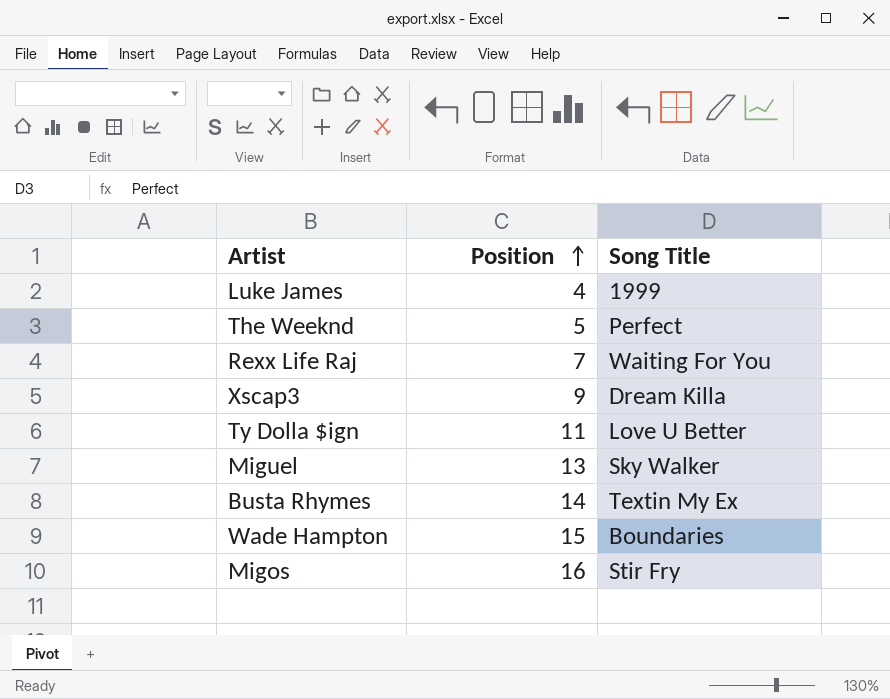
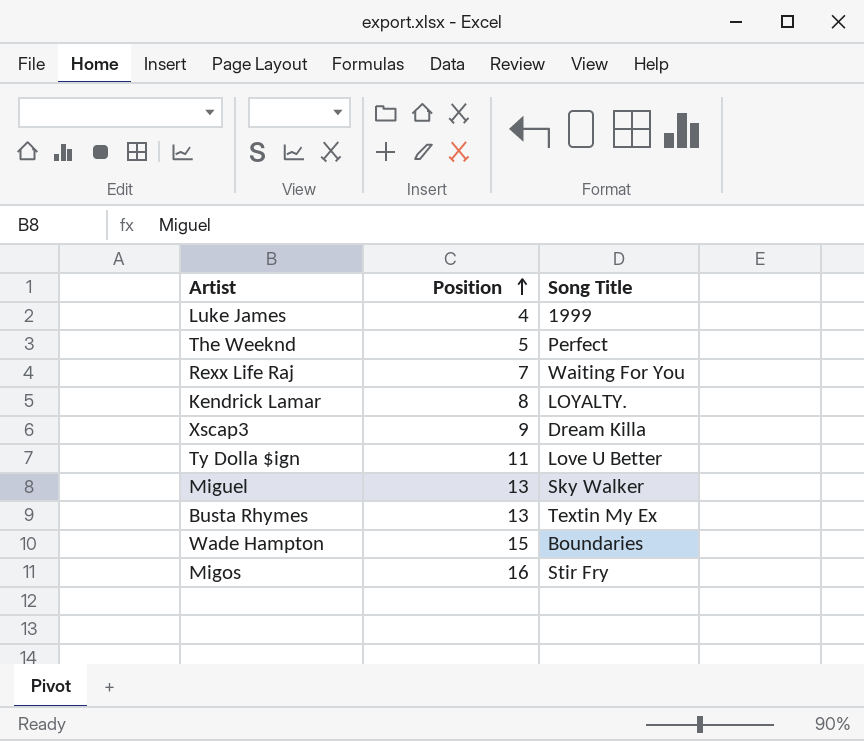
row Kendrick Lamar: none -> 8 | LOYALTY.
Busta Rhymes | Position: 14 -> 13

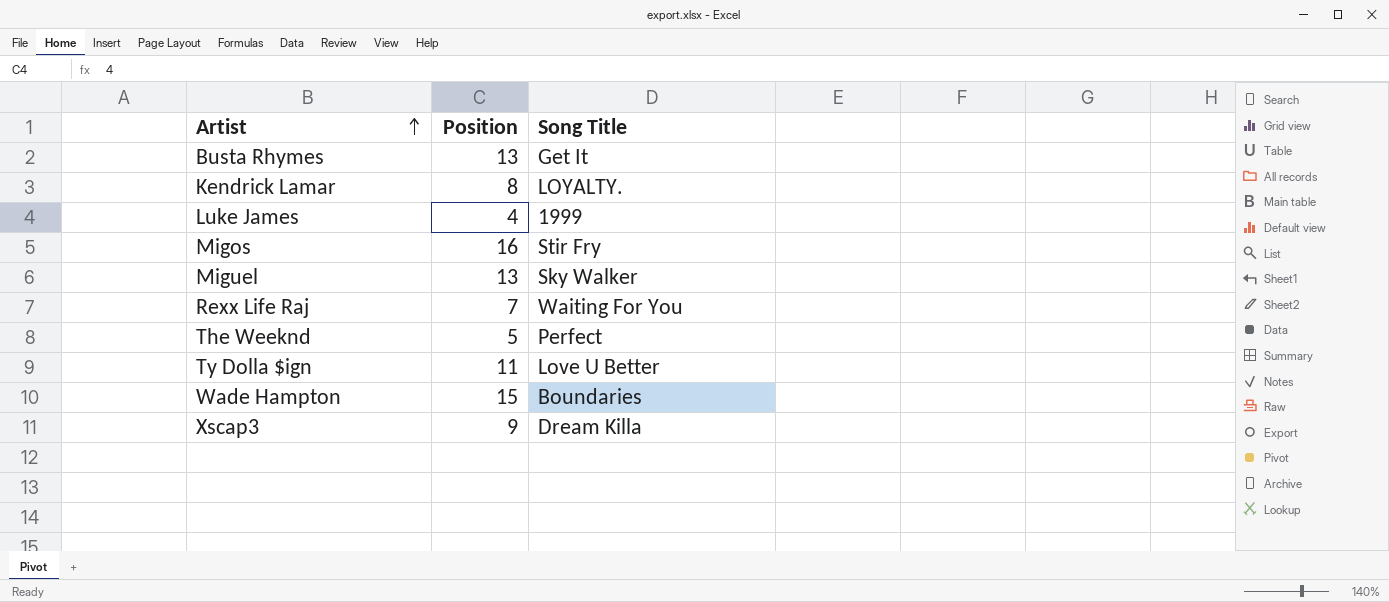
row order: Position ascending -> Artist ascending
Busta Rhymes | Song Title: Textin My Ex -> Get It

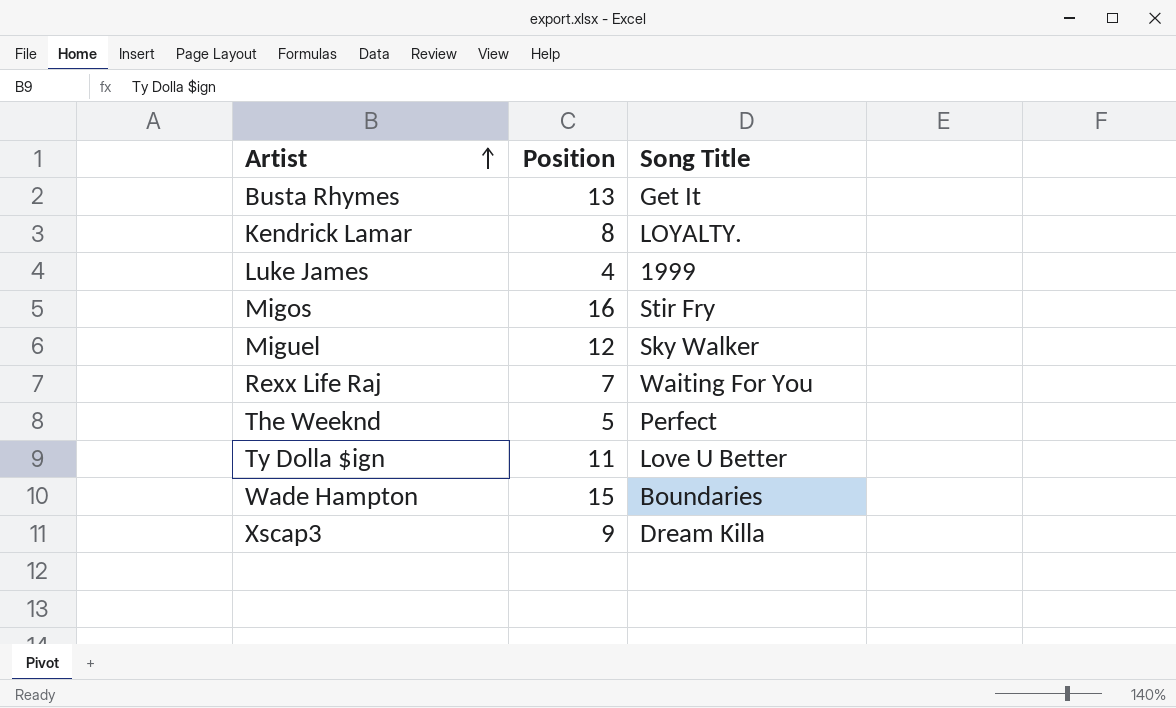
Miguel | Position: 13 -> 12

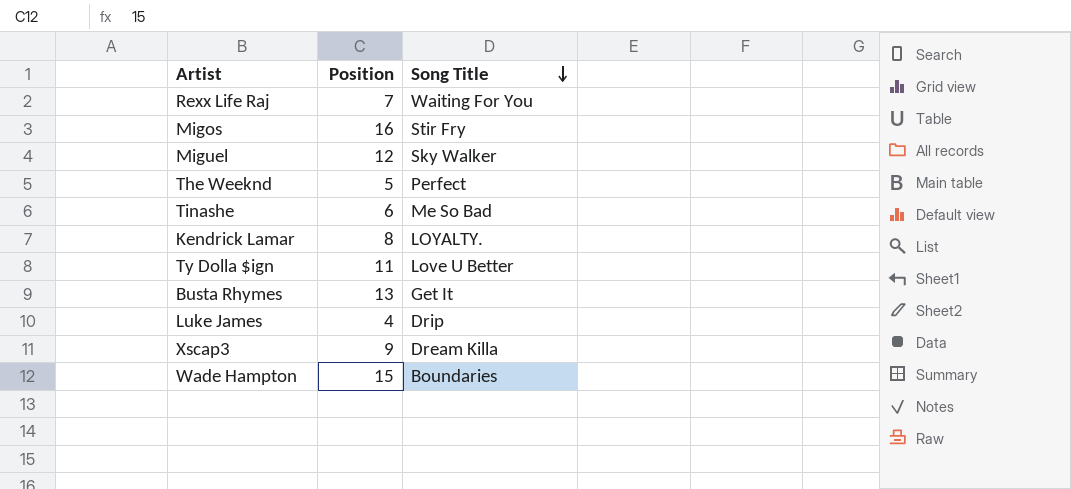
row order: Artist ascending -> Song Title descending
row Tinashe: none -> 6 | Me So Bad
Luke James | Song Title: 1999 -> Drip

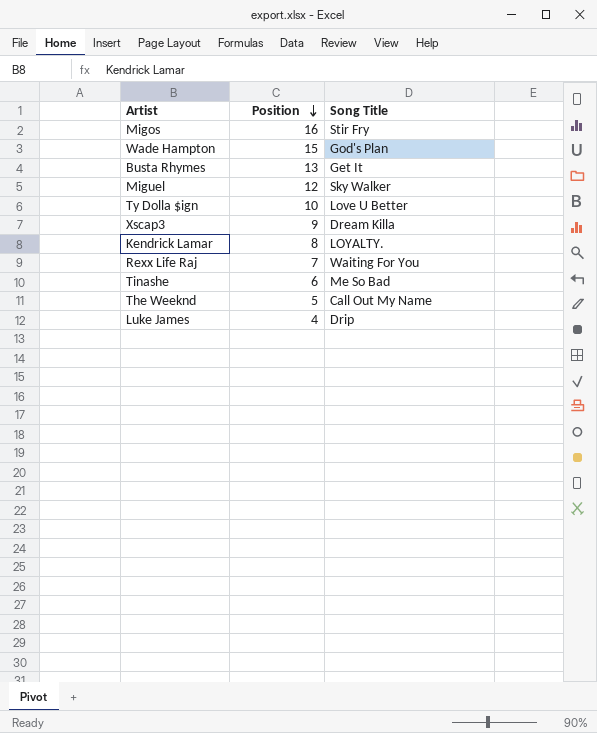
row order: Song Title descending -> Position descending
Wade Hampton | Song Title: Boundaries -> God's Plan
Ty Dolla $ign | Position: 11 -> 10
The Weeknd | Song Title: Perfect -> Call Out My Name

